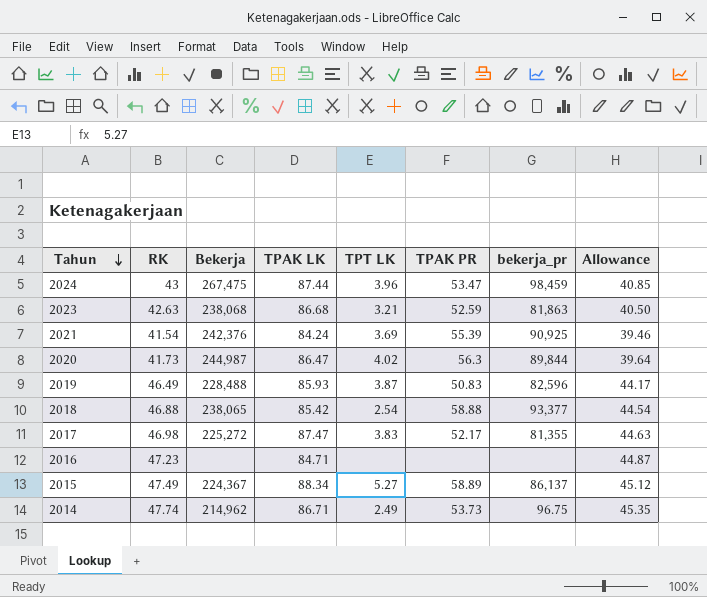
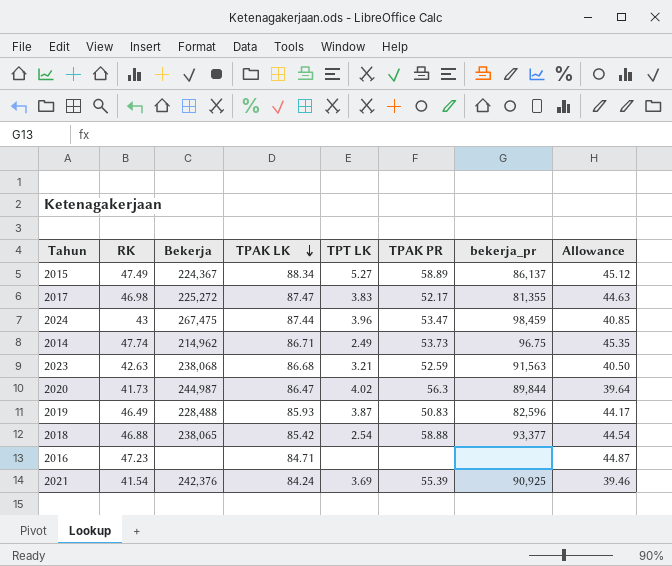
row order: Tahun descending -> TPAK LK descending
2023 | bekerja_pr: 81,863 -> 91,563

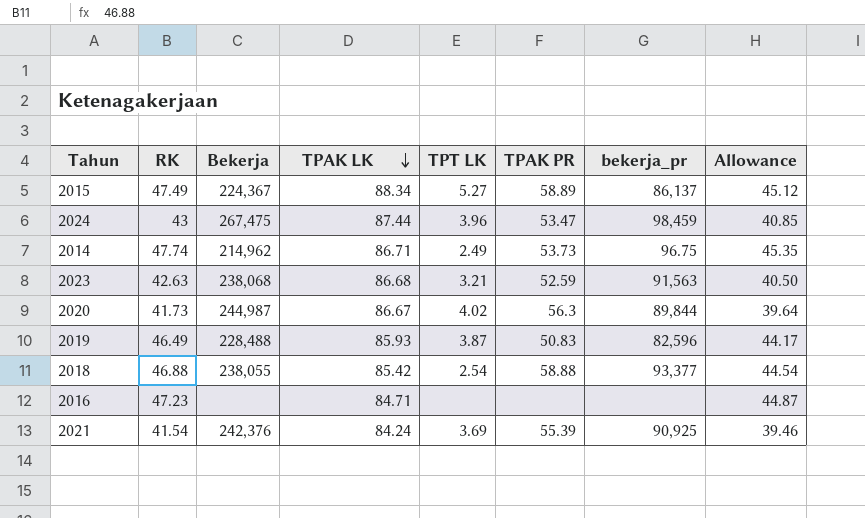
row 2017: 46.98 | 225,272 | 87.47 | 3.83 | 52.17 | 81,355 | 44.63 -> none
2020 | TPAK LK: 86.47 -> 86.67
2018 | Bekerja: 238,065 -> 238,055

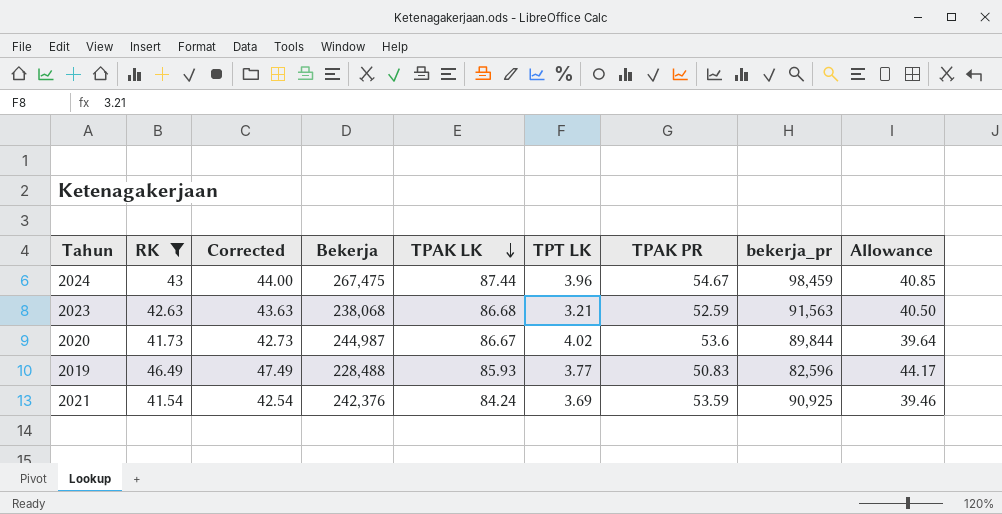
filter: none -> RK <= 46.49
column Corrected | formula: none -> [RK] + 1
2024 | TPAK PR: 53.47 -> 54.67
2020 | TPAK PR: 56.3 -> 53.6
2019 | TPT LK: 3.87 -> 3.77
2021 | TPAK PR: 55.39 -> 53.59

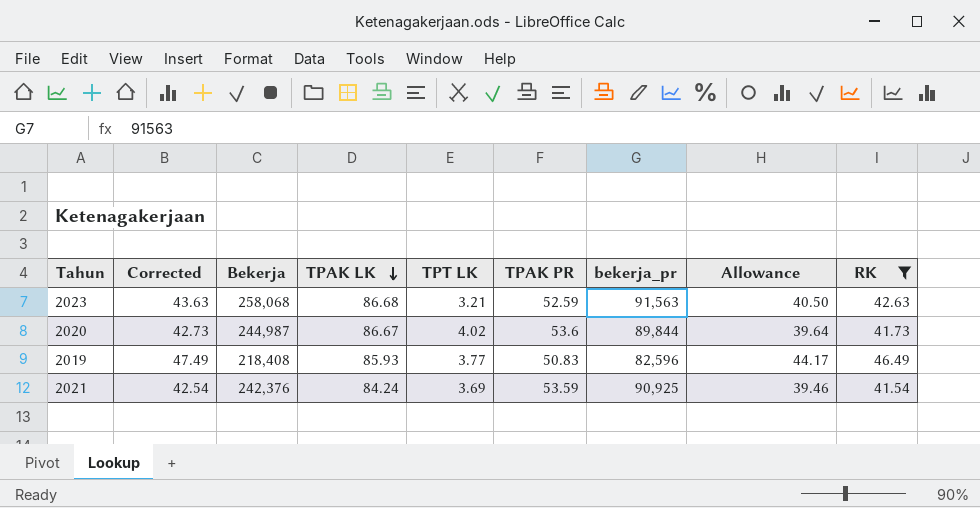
column RK | position: 2 -> 9
row 2024: 43 | 44.00 | 267,475 | 87.44 | 3.96 | 54.67 | 98,459 | 40.85 -> none
2023 | Bekerja: 238,068 -> 258,068
2019 | Bekerja: 228,488 -> 218,408

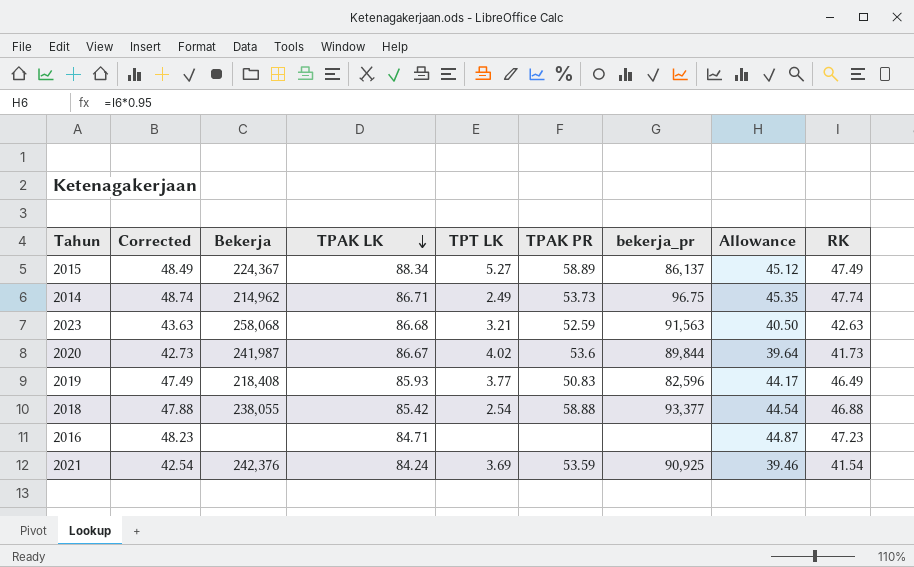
filter: RK <= 46.49 -> none
2020 | Bekerja: 244,987 -> 241,987

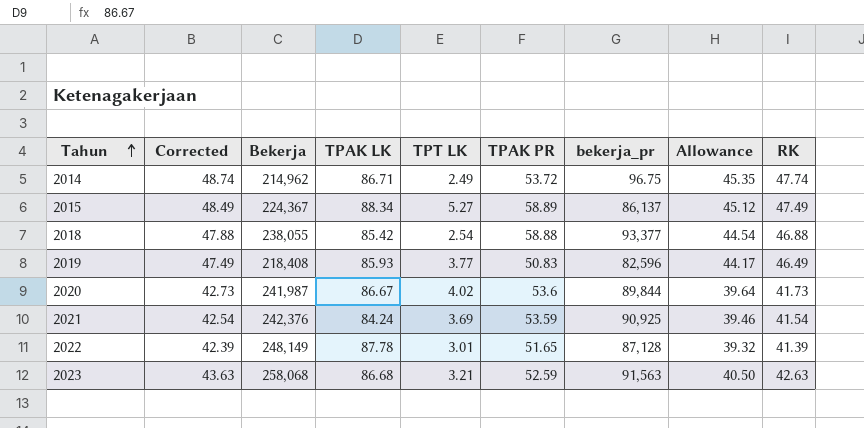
row order: TPAK LK descending -> Tahun ascending
row 2016: 48.23 | none | 84.71 | none | none | none | 44.87 | 47.23 -> none
2014 | TPAK PR: 53.73 -> 53.72
row 2022: none -> 42.39 | 248,149 | 87.78 | 3.01 | 51.65 | 87,128 | 39.32 | 41.39

